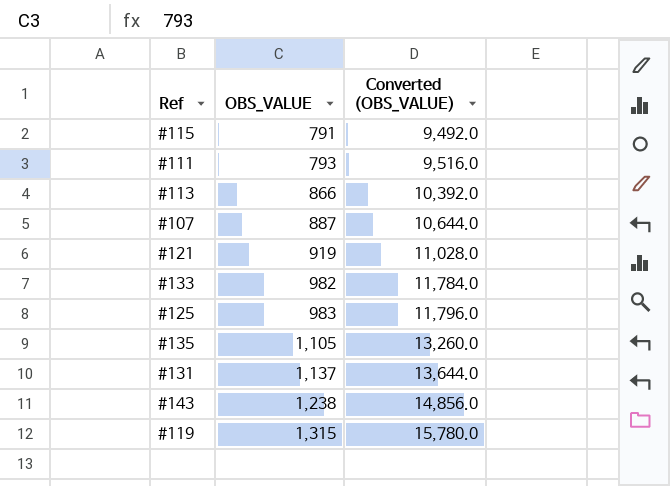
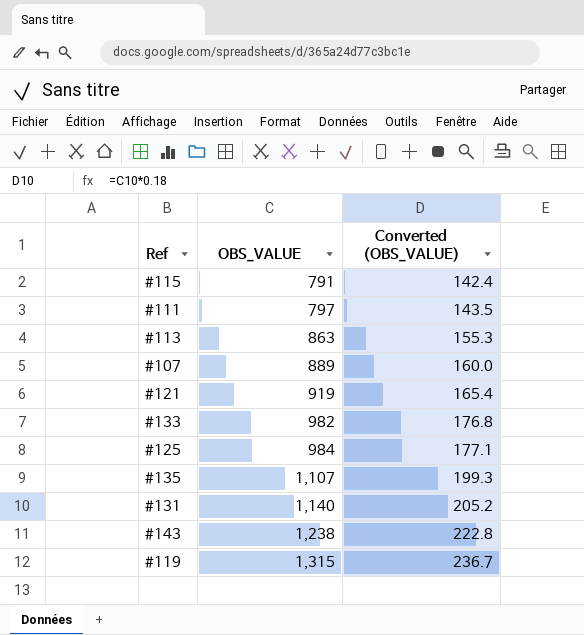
column Converted (OBS_VALUE) | formula: [OBS_VALUE] * 12 -> [OBS_VALUE] * 0.18
#111 | OBS_VALUE: 793 -> 797
#113 | OBS_VALUE: 866 -> 863
#107 | OBS_VALUE: 887 -> 889
#125 | OBS_VALUE: 983 -> 984
#135 | OBS_VALUE: 1,105 -> 1,107
#131 | OBS_VALUE: 1,137 -> 1,140

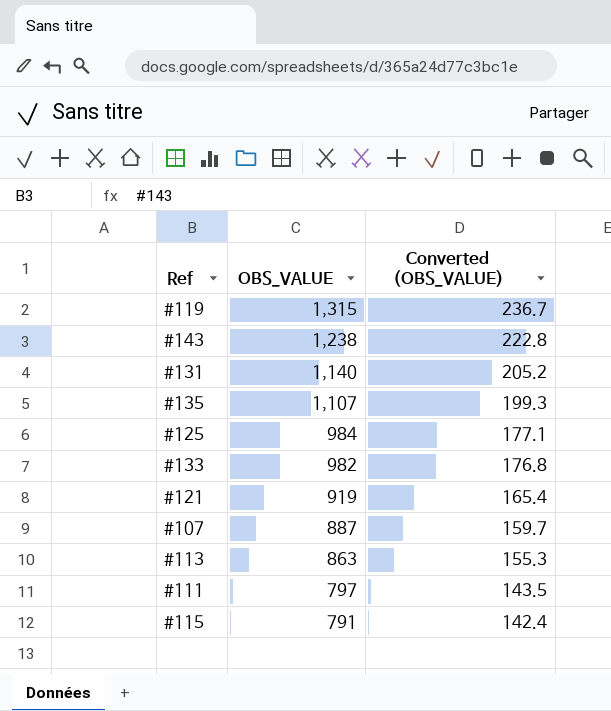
row order: OBS_VALUE ascending -> OBS_VALUE descending
#107 | OBS_VALUE: 889 -> 887
#107 | Converted (OBS_VALUE): 160.0 -> 159.7

